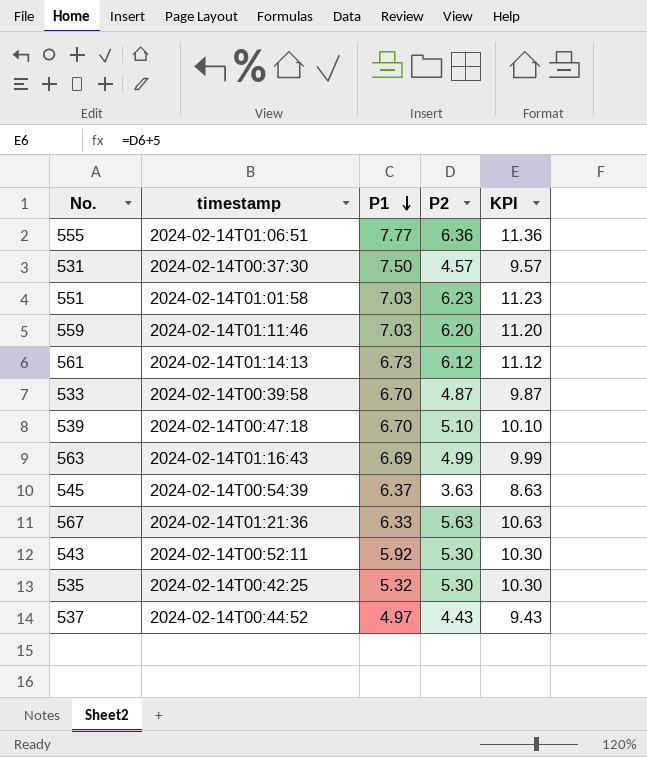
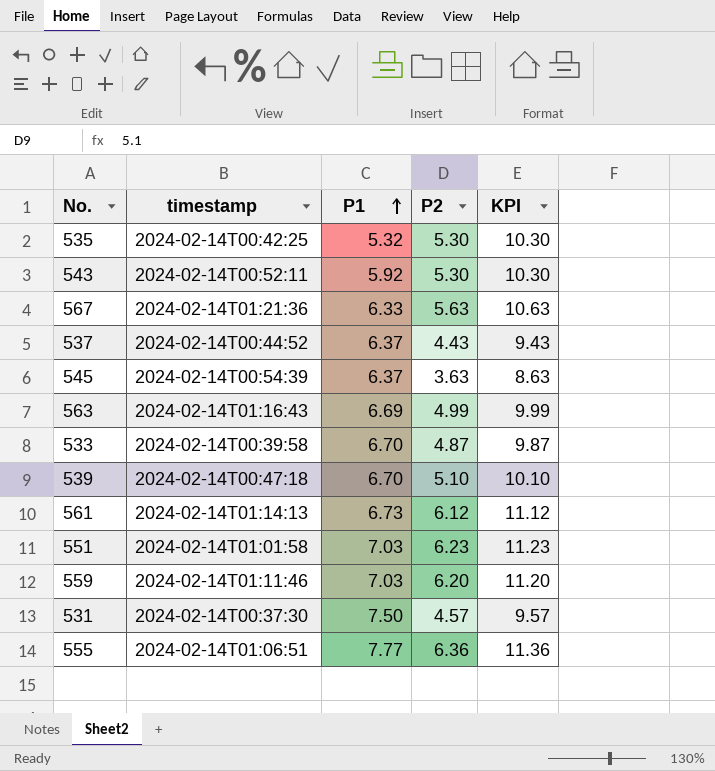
row order: P1 descending -> P1 ascending
537 | P1: 4.97 -> 6.37

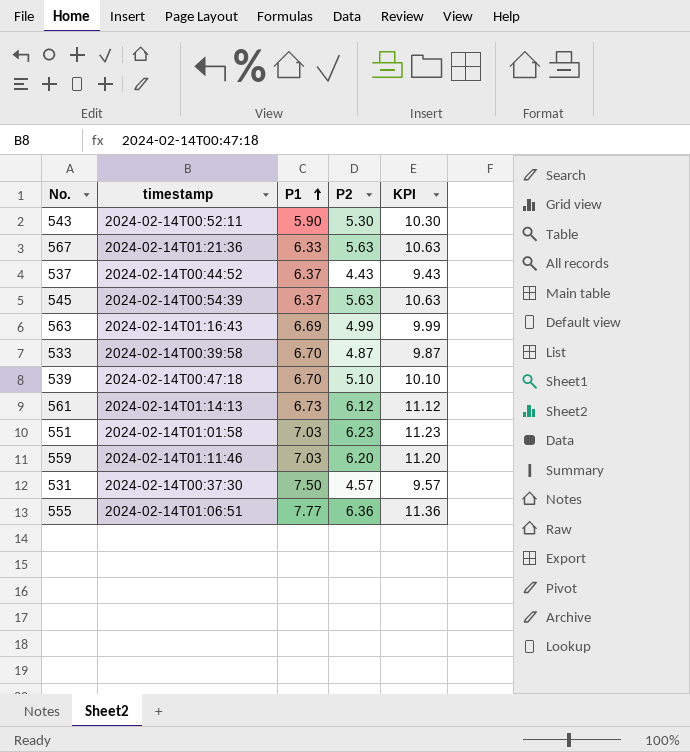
row 535: 2024-02-14T00:42:25 | 5.32 | 5.30 | 10.30 -> none
543 | P1: 5.92 -> 5.90
545 | P2: 3.63 -> 5.63
545 | KPI: 8.63 -> 10.63

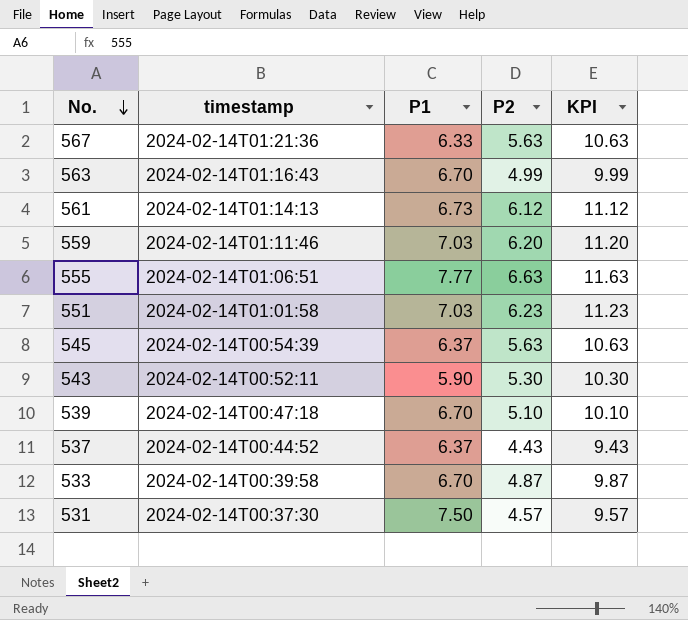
row order: P1 ascending -> No. descending
563 | P1: 6.69 -> 6.70
555 | P2: 6.36 -> 6.63
555 | KPI: 11.36 -> 11.63

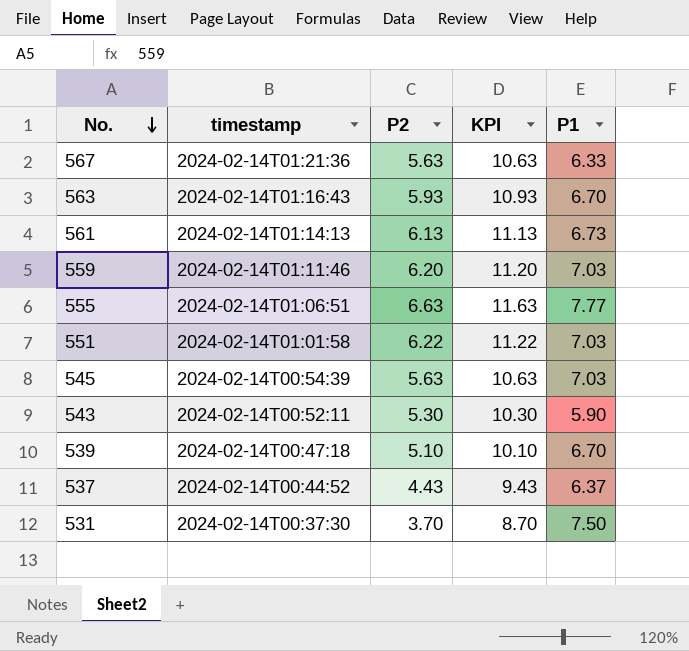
column P1 | position: 3 -> 5
row 533: 2024-02-14T00:39:58 | 6.70 | 4.87 | 9.87 -> none
563 | P2: 4.99 -> 5.93
563 | KPI: 9.99 -> 10.93
561 | P2: 6.12 -> 6.13
561 | KPI: 11.12 -> 11.13
551 | P2: 6.23 -> 6.22
551 | KPI: 11.23 -> 11.22
545 | P1: 6.37 -> 7.03
531 | P2: 4.57 -> 3.70
531 | KPI: 9.57 -> 8.70

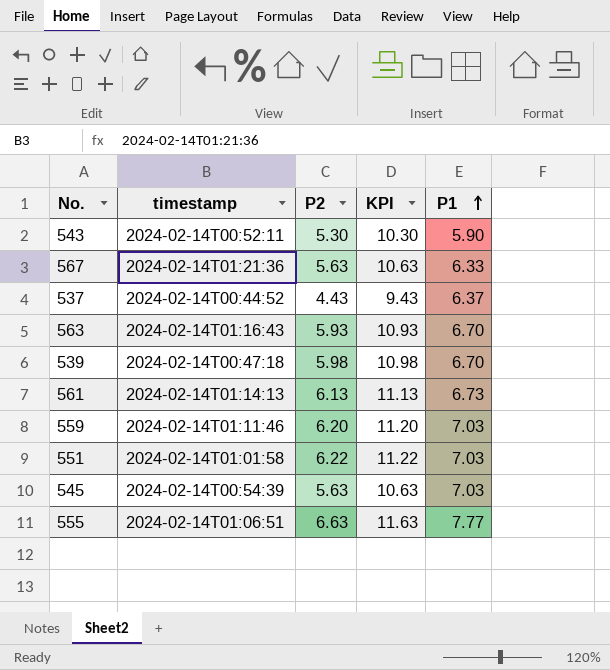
row order: No. descending -> P1 ascending
row 531: 2024-02-14T00:37:30 | 3.70 | 8.70 | 7.50 -> none
539 | P2: 5.10 -> 5.98
539 | KPI: 10.10 -> 10.98

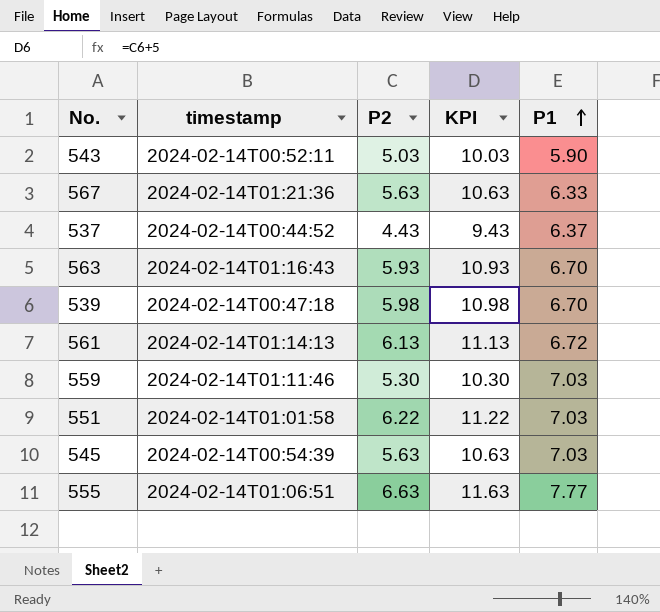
543 | P2: 5.30 -> 5.03
543 | KPI: 10.30 -> 10.03
561 | P1: 6.73 -> 6.72
559 | P2: 6.20 -> 5.30
559 | KPI: 11.20 -> 10.30

